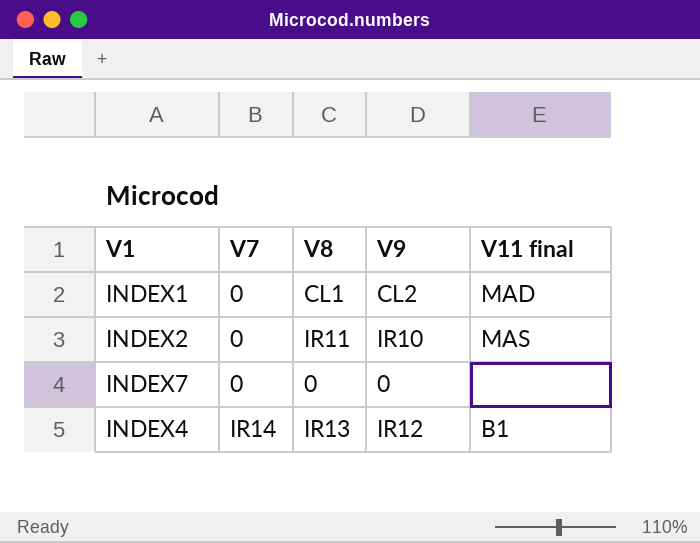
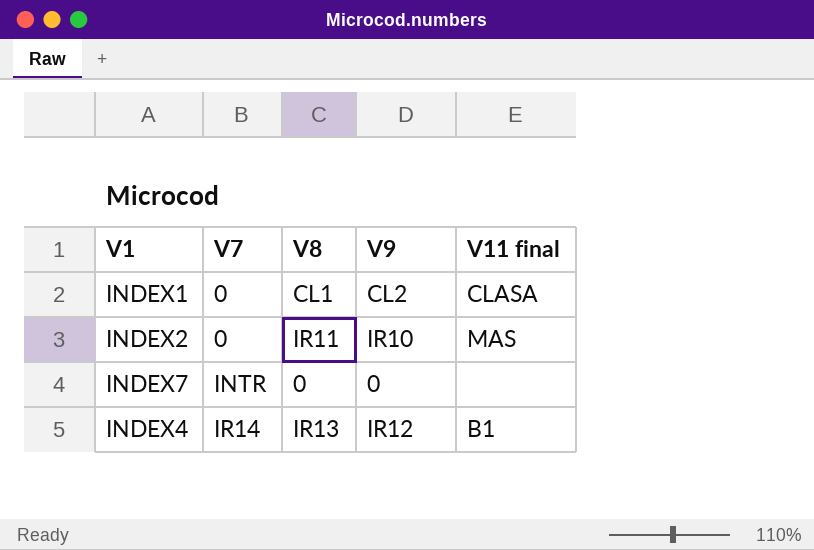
INDEX1 | V11 final: MAD -> CLASA
INDEX7 | V7: 0 -> INTR

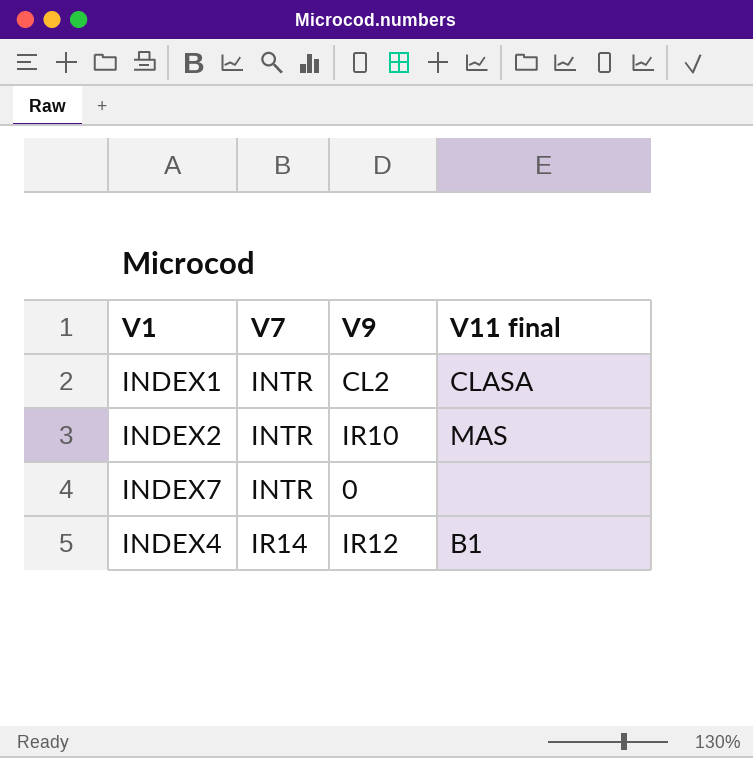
column V8 | position: 3 -> none
INDEX1 | V7: 0 -> INTR
INDEX2 | V7: 0 -> INTR

